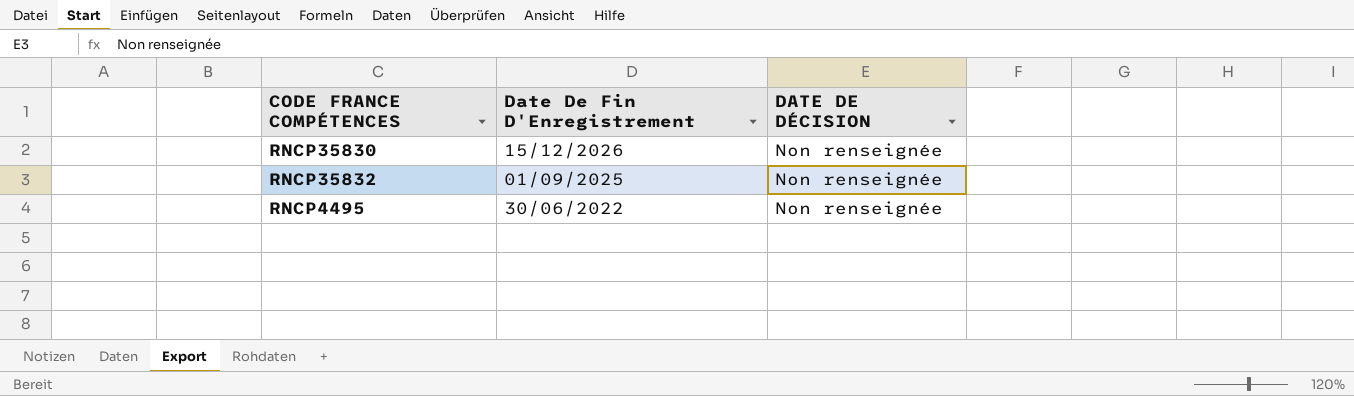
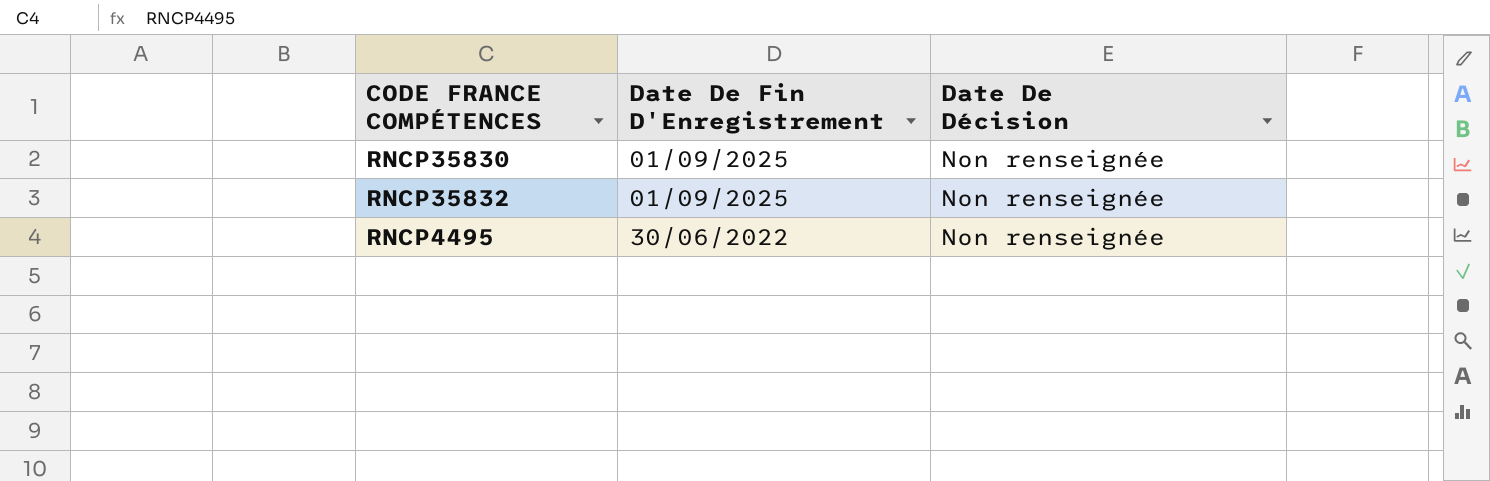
column name: DATE DE DÉCISION -> Date De Décision
RNCP35830 | Date De Fin D'Enregistrement: 15/12/2026 -> 01/09/2025

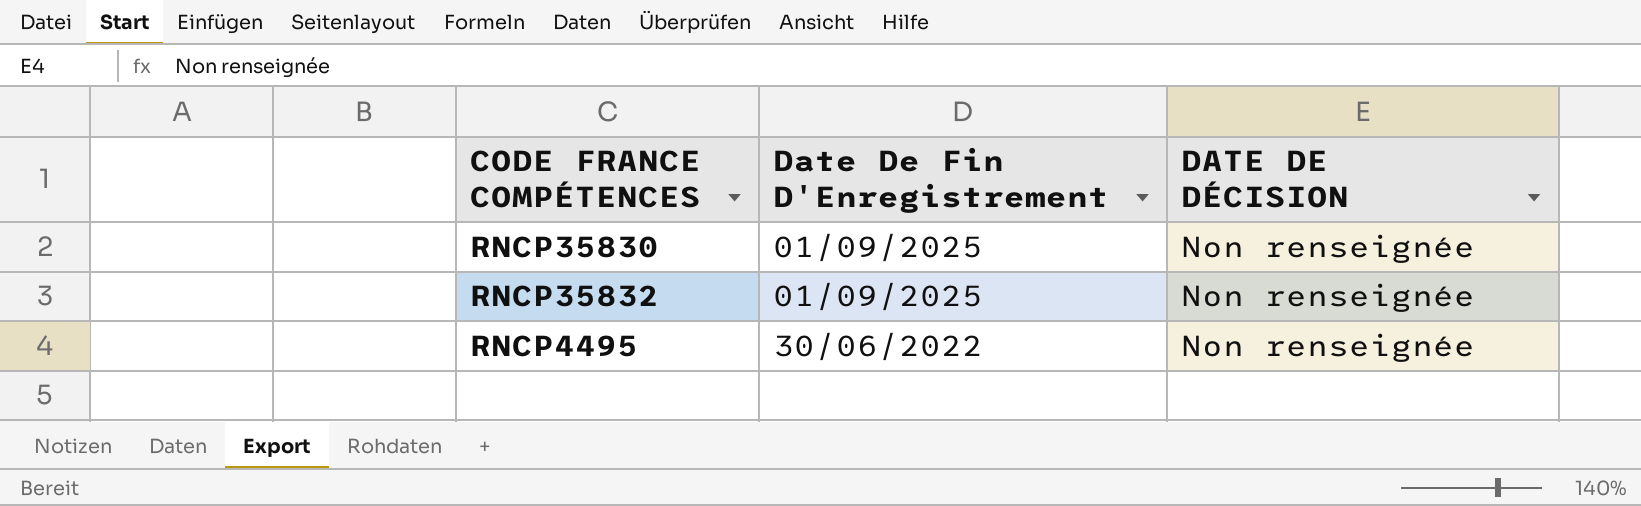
column name: Date De Décision -> DATE DE DÉCISION

